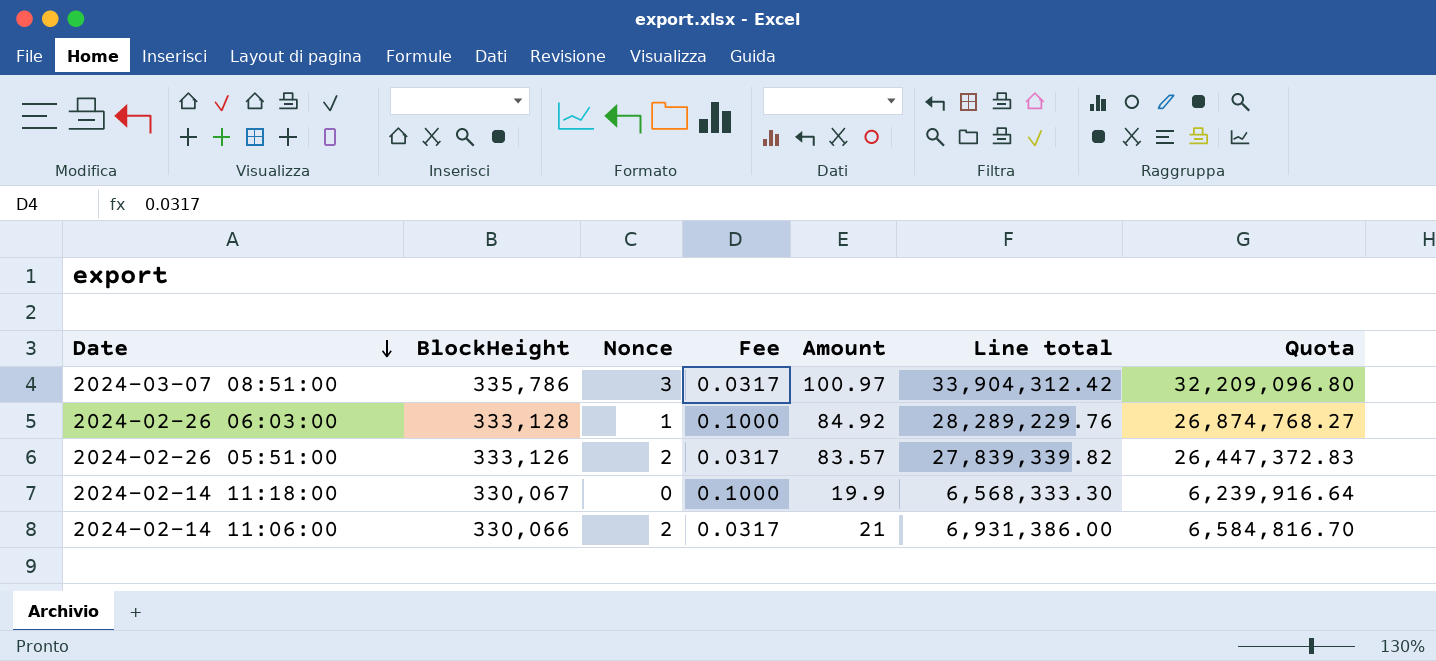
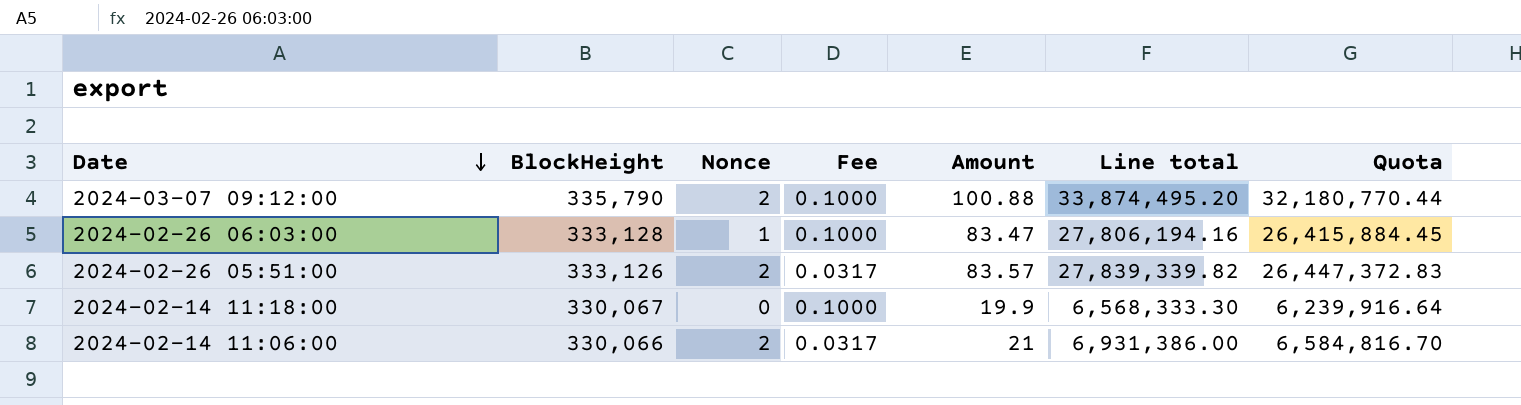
row 2024-03-07 08:51:00: 335,786 | 3 | 0.0317 | 100.97 | 33,904,312.42 | 32,209,096.80 -> none
row 2024-03-07 09:12:00: none -> 335,790 | 2 | 0.1000 | 100.88 | 33,874,495.20 | 32,180,770.44
2024-02-26 06:03:00 | Amount: 84.92 -> 83.47
2024-02-26 06:03:00 | Line total: 28,289,229.76 -> 27,806,194.16
2024-02-26 06:03:00 | Quota: 26,874,768.27 -> 26,415,884.45

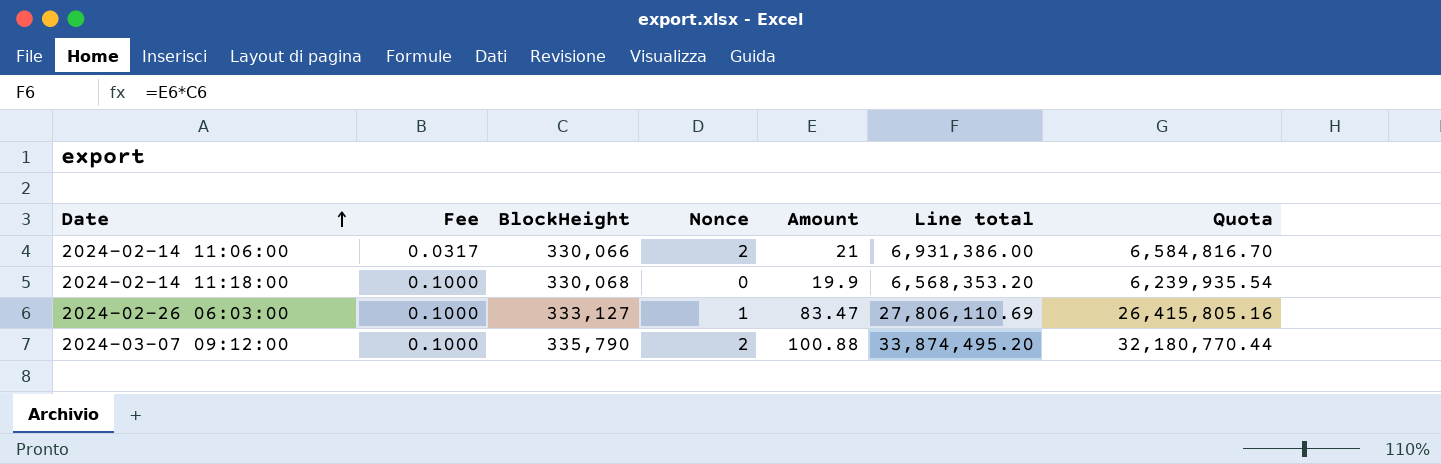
row order: Date descending -> Date ascending
column Fee | position: 4 -> 2
row 2024-02-26 05:51:00: 333,126 | 2 | 0.0317 | 83.57 | 27,839,339.82 | 26,447,372.83 -> none
2024-02-14 11:18:00 | BlockHeight: 330,067 -> 330,068
2024-02-14 11:18:00 | Line total: 6,568,333.30 -> 6,568,353.20
2024-02-14 11:18:00 | Quota: 6,239,916.64 -> 6,239,935.54
2024-02-26 06:03:00 | BlockHeight: 333,128 -> 333,127
2024-02-26 06:03:00 | Line total: 27,806,194.16 -> 27,806,110.69
2024-02-26 06:03:00 | Quota: 26,415,884.45 -> 26,415,805.16

